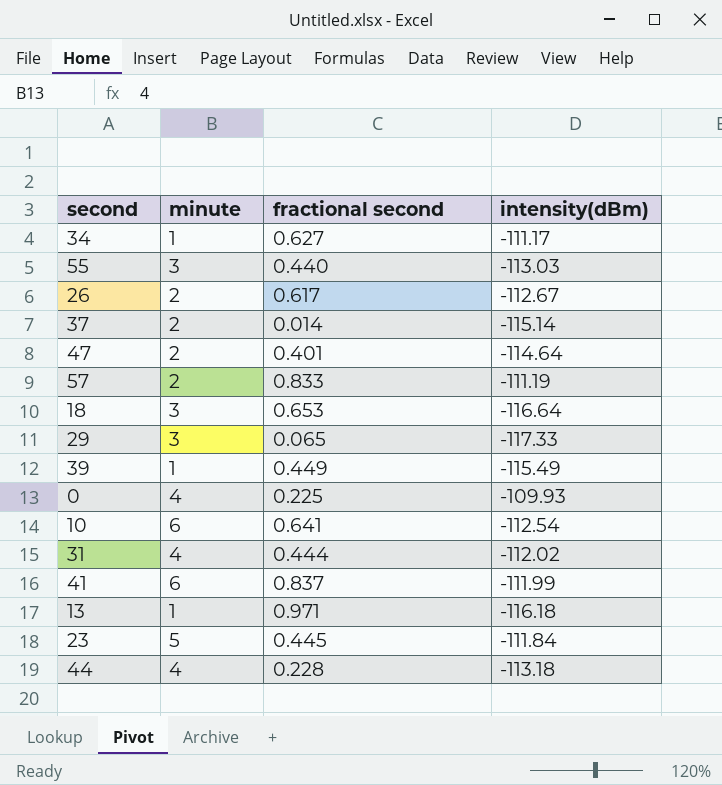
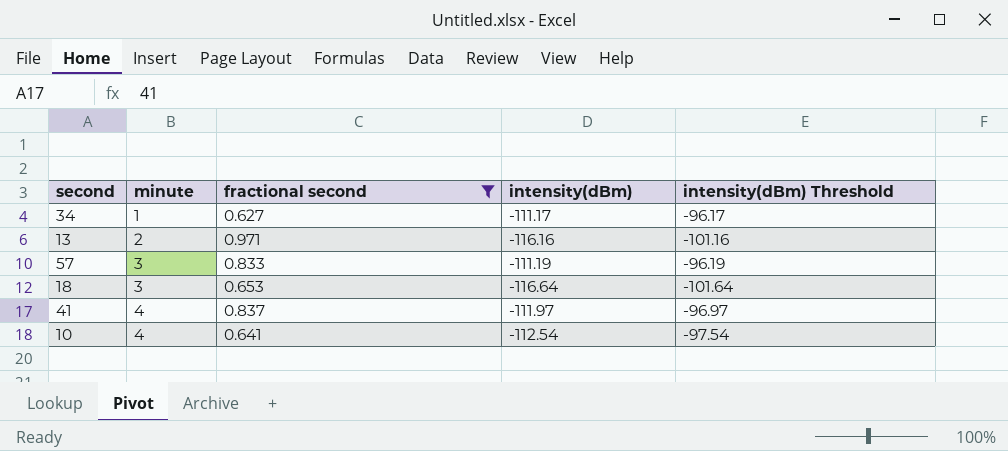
filter: none -> fractional second >= 0.627
row order: none -> minute ascending
column intensity(dBm) Threshold | formula: none -> [intensity(dBm)] + 15
13 | minute: 1 -> 2
13 | intensity(dBm): -116.18 -> -116.16
57 | minute: 2 -> 3
41 | minute: 6 -> 4
41 | intensity(dBm): -111.99 -> -111.97
10 | minute: 6 -> 4

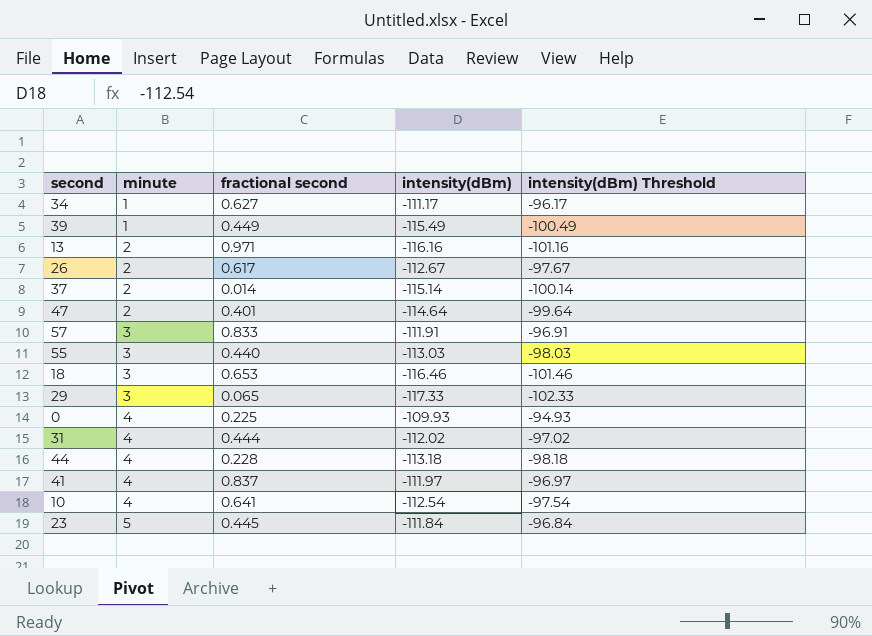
filter: fractional second >= 0.627 -> none
57 | intensity(dBm): -111.19 -> -111.91
57 | intensity(dBm) Threshold: -96.19 -> -96.91
18 | intensity(dBm): -116.64 -> -116.46
18 | intensity(dBm) Threshold: -101.64 -> -101.46

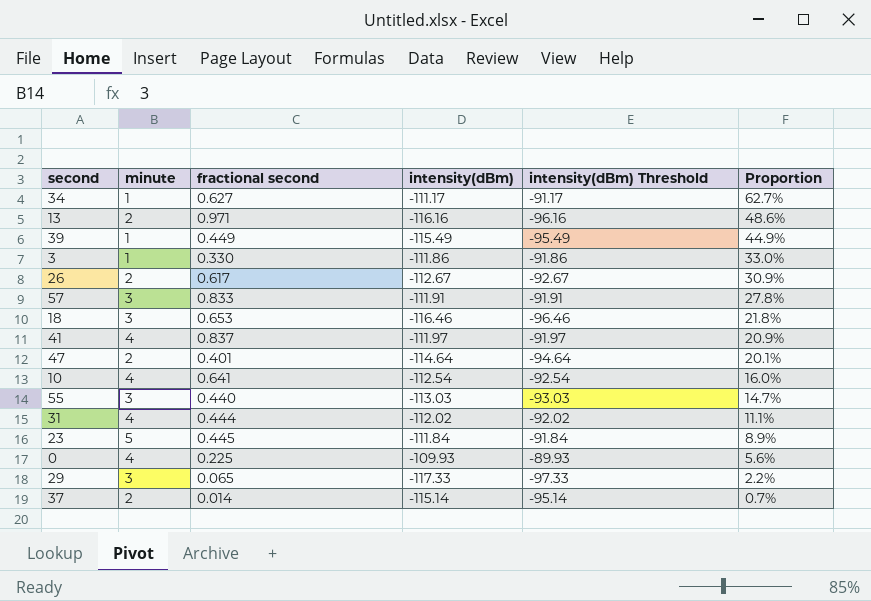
row order: minute ascending -> Proportion descending
column intensity(dBm) Threshold | formula: [intensity(dBm)] + 15 -> [intensity(dBm)] + 20
column Proportion | formula: none -> [fractional second] / [minute]
row 44: 4 | 0.228 | -113.18 | -98.18 -> none
row 3: none -> 1 | 0.330 | -111.86 | -91.86 | 33.0%

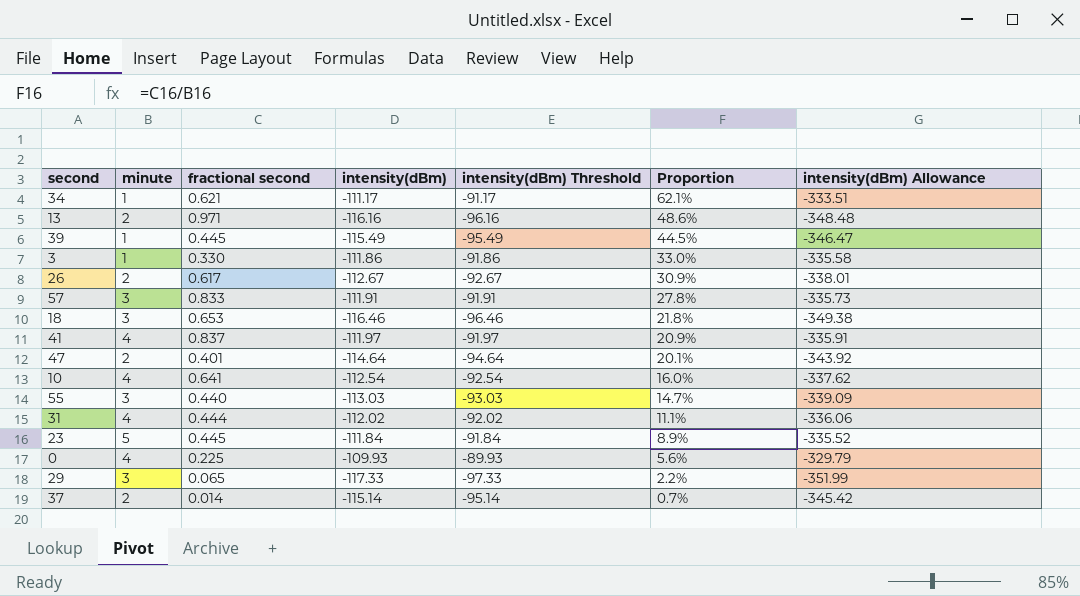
column intensity(dBm) Allowance | formula: none -> [intensity(dBm)] * 3
34 | fractional second: 0.627 -> 0.621
34 | Proportion: 62.7% -> 62.1%
39 | fractional second: 0.449 -> 0.445
39 | Proportion: 44.9% -> 44.5%

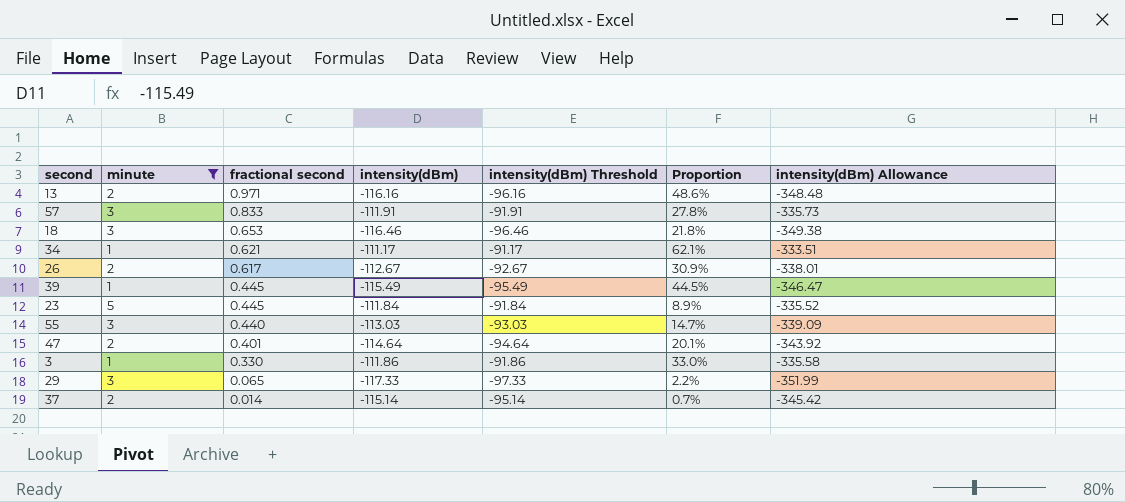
filter: none -> minute != 4
row order: Proportion descending -> fractional second descending

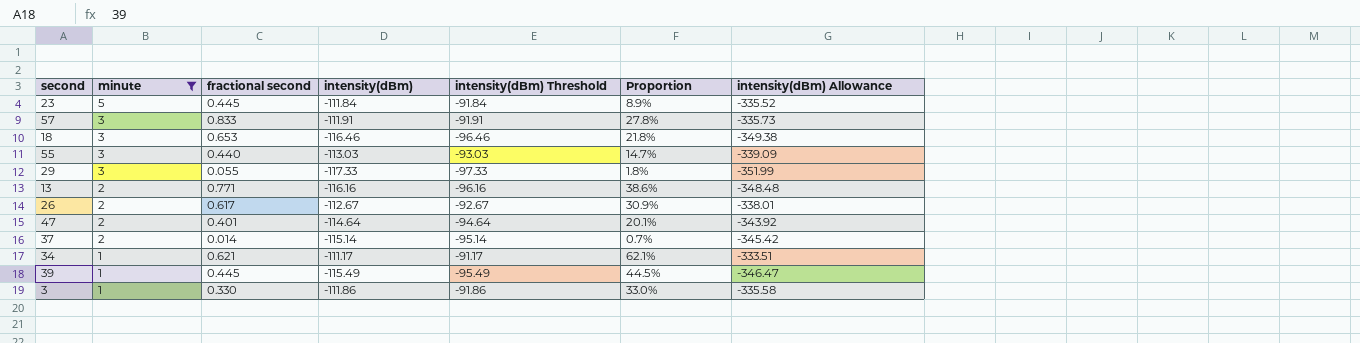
row order: fractional second descending -> minute descending
29 | fractional second: 0.065 -> 0.055
29 | Proportion: 2.2% -> 1.8%
13 | fractional second: 0.971 -> 0.771
13 | Proportion: 48.6% -> 38.6%

